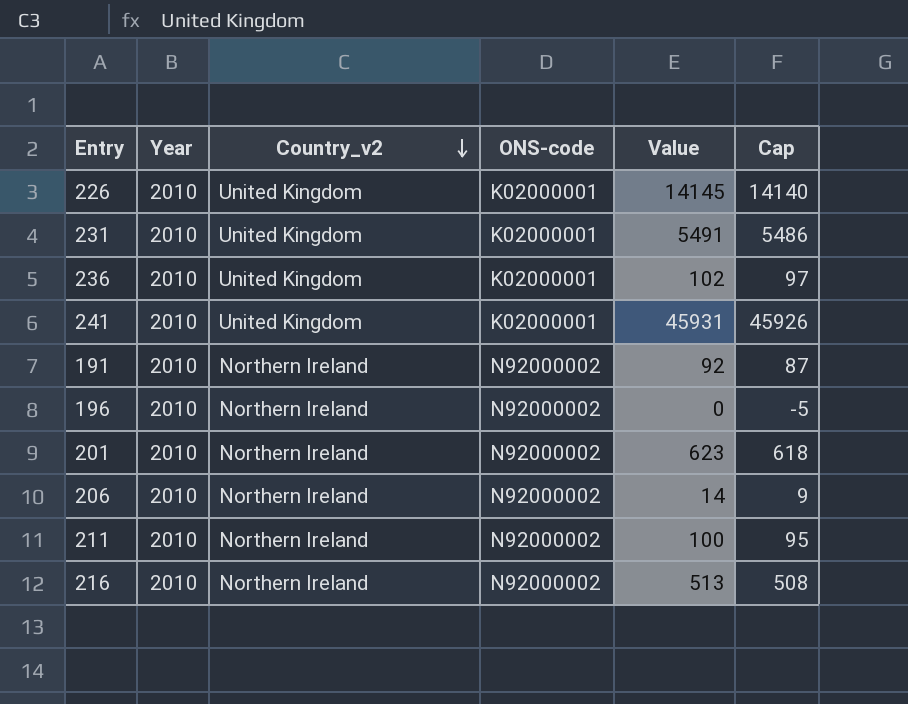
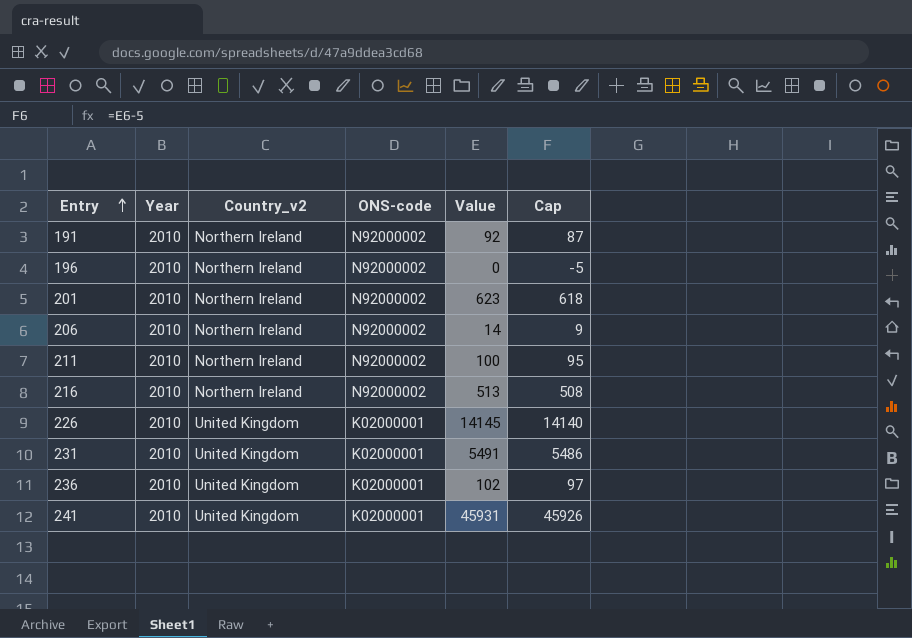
row order: Country_v2 descending -> Entry ascending

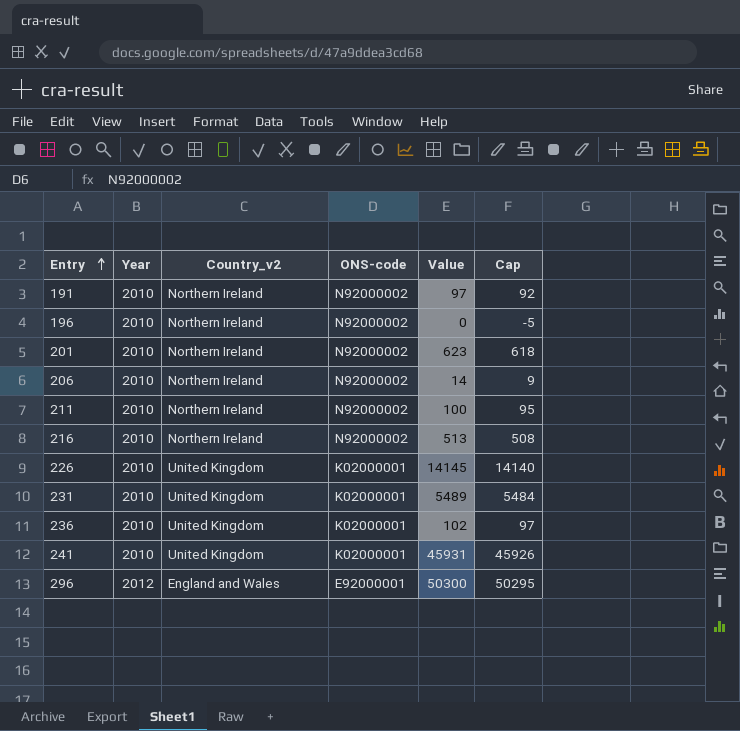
191 | Value: 92 -> 97
191 | Cap: 87 -> 92
231 | Value: 5491 -> 5489
231 | Cap: 5486 -> 5484
row 296: none -> 2012 | England and Wales | E92000001 | 50300 | 50295

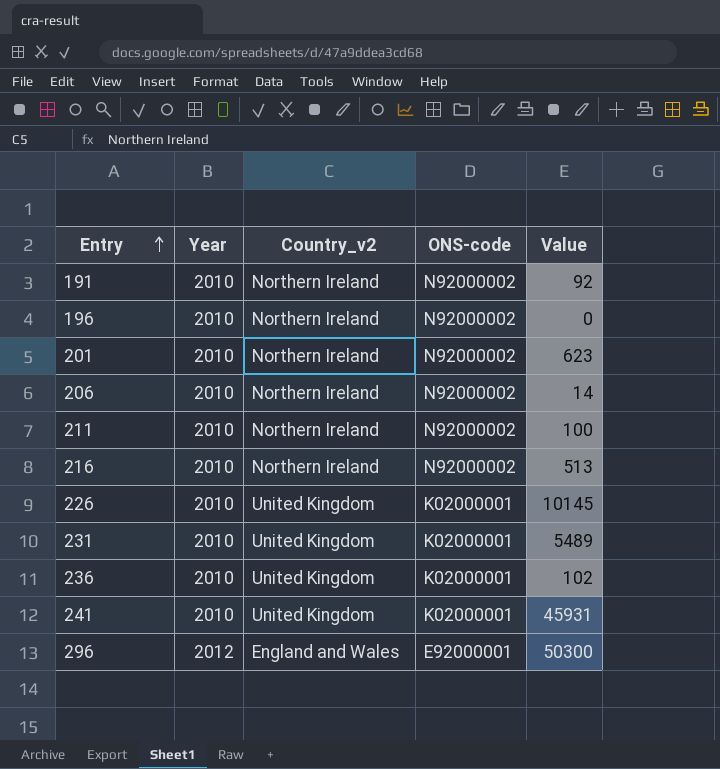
column Cap | formula: [Value] - 5 -> none
191 | Value: 97 -> 92
226 | Value: 14145 -> 10145

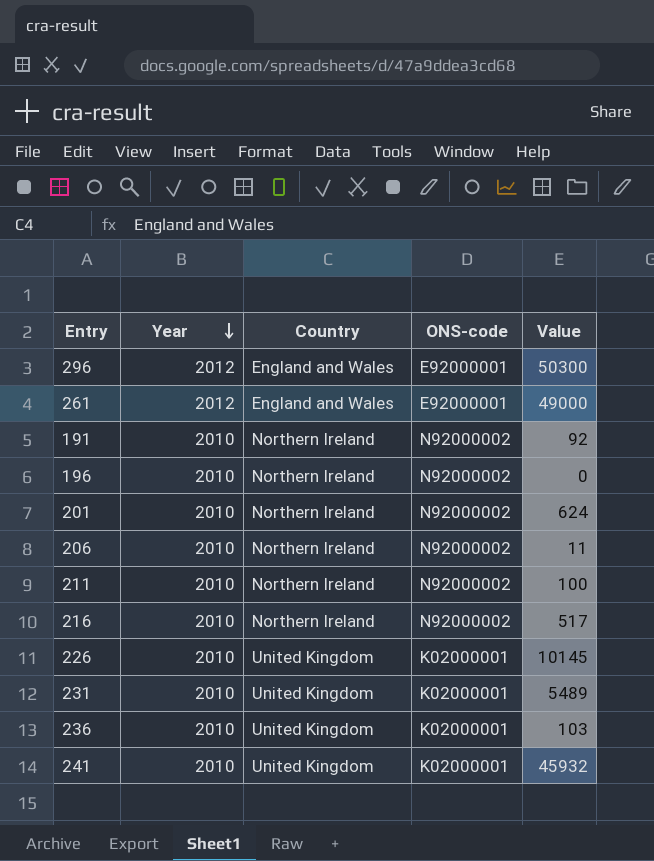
row order: Entry ascending -> Year descending
column name: Country_v2 -> Country
row 261: none -> 2012 | England and Wales | E92000001 | 49000
201 | Value: 623 -> 624
206 | Value: 14 -> 11
216 | Value: 513 -> 517
236 | Value: 102 -> 103
241 | Value: 45931 -> 45932

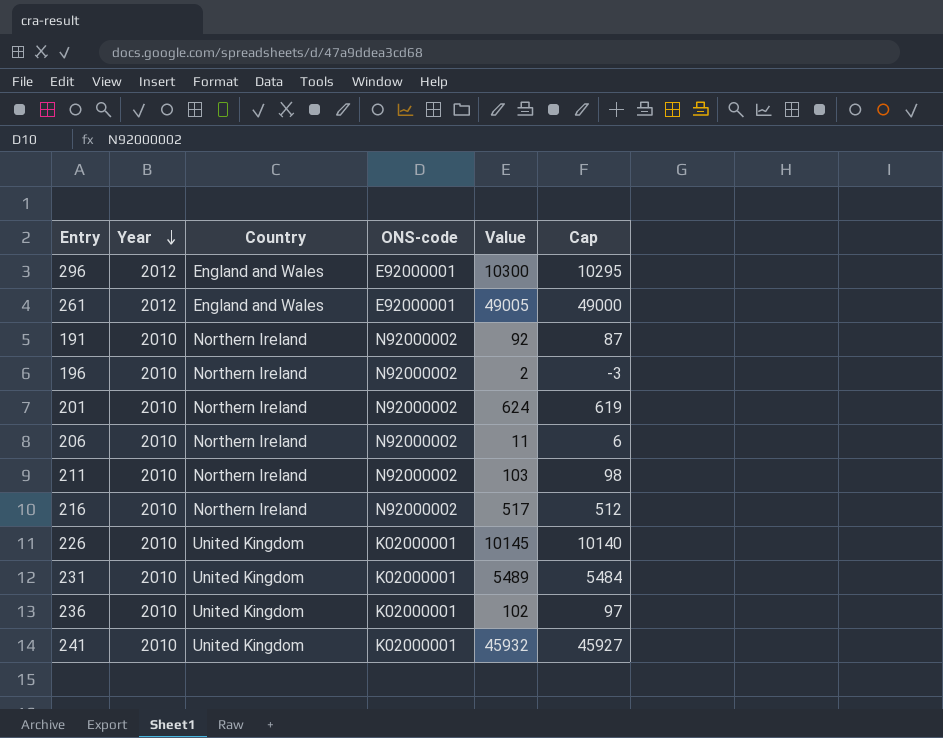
column Cap | formula: none -> [Value] - 5
296 | Value: 50300 -> 10300
261 | Value: 49000 -> 49005
196 | Value: 0 -> 2
211 | Value: 100 -> 103
236 | Value: 103 -> 102

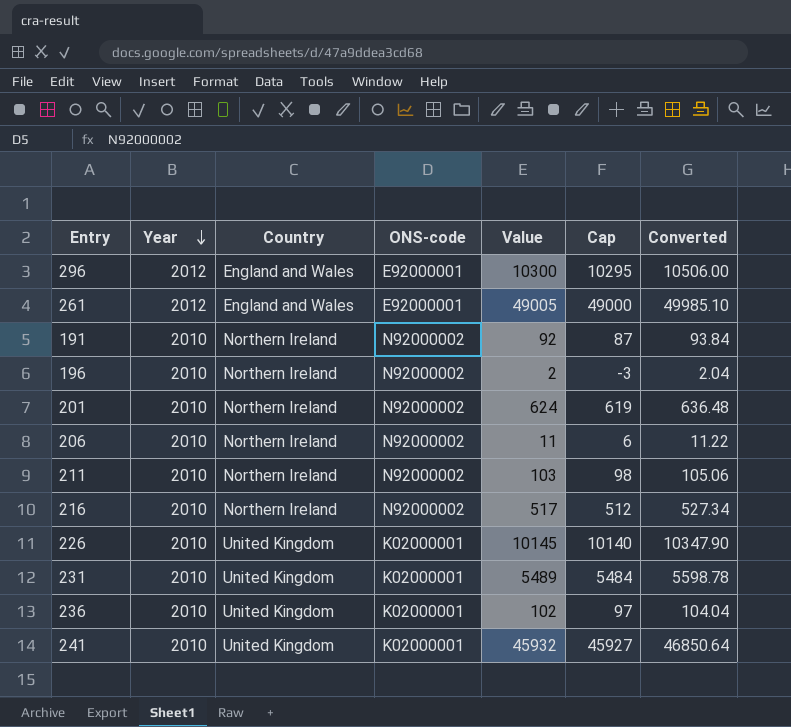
column Converted | formula: none -> [Value] * 1.02

